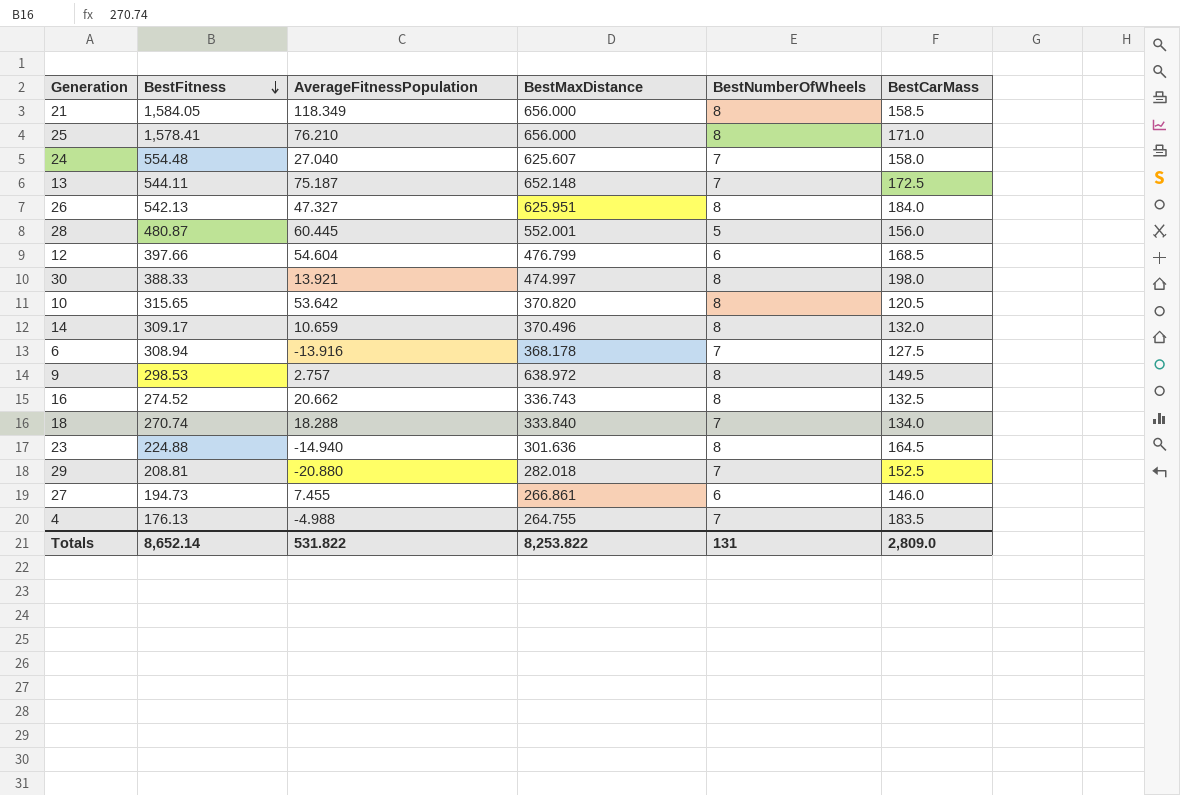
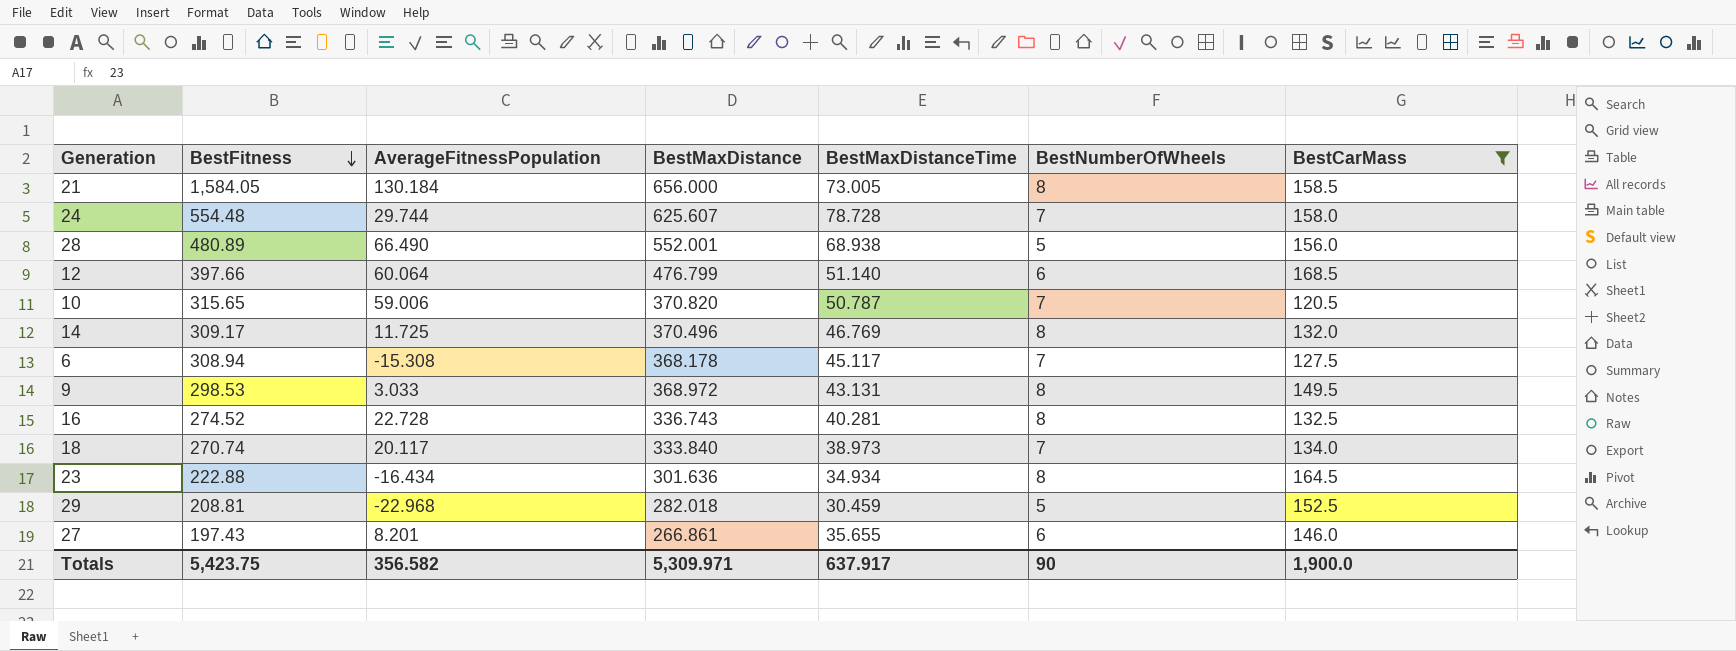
filter: none -> BestCarMass <= 168.5
column BestMaxDistanceTime | position: none -> 5
21 | AverageFitnessPopulation: 118.349 -> 130.184
24 | AverageFitnessPopulation: 27.040 -> 29.744
28 | BestFitness: 480.87 -> 480.89
28 | AverageFitnessPopulation: 60.445 -> 66.490
12 | AverageFitnessPopulation: 54.604 -> 60.064
10 | AverageFitnessPopulation: 53.642 -> 59.006
10 | BestNumberOfWheels: 8 -> 7
14 | AverageFitnessPopulation: 10.659 -> 11.725
6 | AverageFitnessPopulation: -13.916 -> -15.308
9 | AverageFitnessPopulation: 2.757 -> 3.033
9 | BestMaxDistance: 638.972 -> 368.972
16 | AverageFitnessPopulation: 20.662 -> 22.728
18 | AverageFitnessPopulation: 18.288 -> 20.117
23 | BestFitness: 224.88 -> 222.88
23 | AverageFitnessPopulation: -14.940 -> -16.434
29 | AverageFitnessPopulation: -20.880 -> -22.968
29 | BestNumberOfWheels: 7 -> 5
27 | BestFitness: 194.73 -> 197.43
27 | AverageFitnessPopulation: 7.455 -> 8.201
Totals | BestFitness: 8,652.14 -> 5,423.75
Totals | AverageFitnessPopulation: 531.822 -> 356.582
Totals | BestMaxDistance: 8,253.822 -> 5,309.971
Totals | BestNumberOfWheels: 131 -> 90
Totals | BestCarMass: 2,809.0 -> 1,900.0

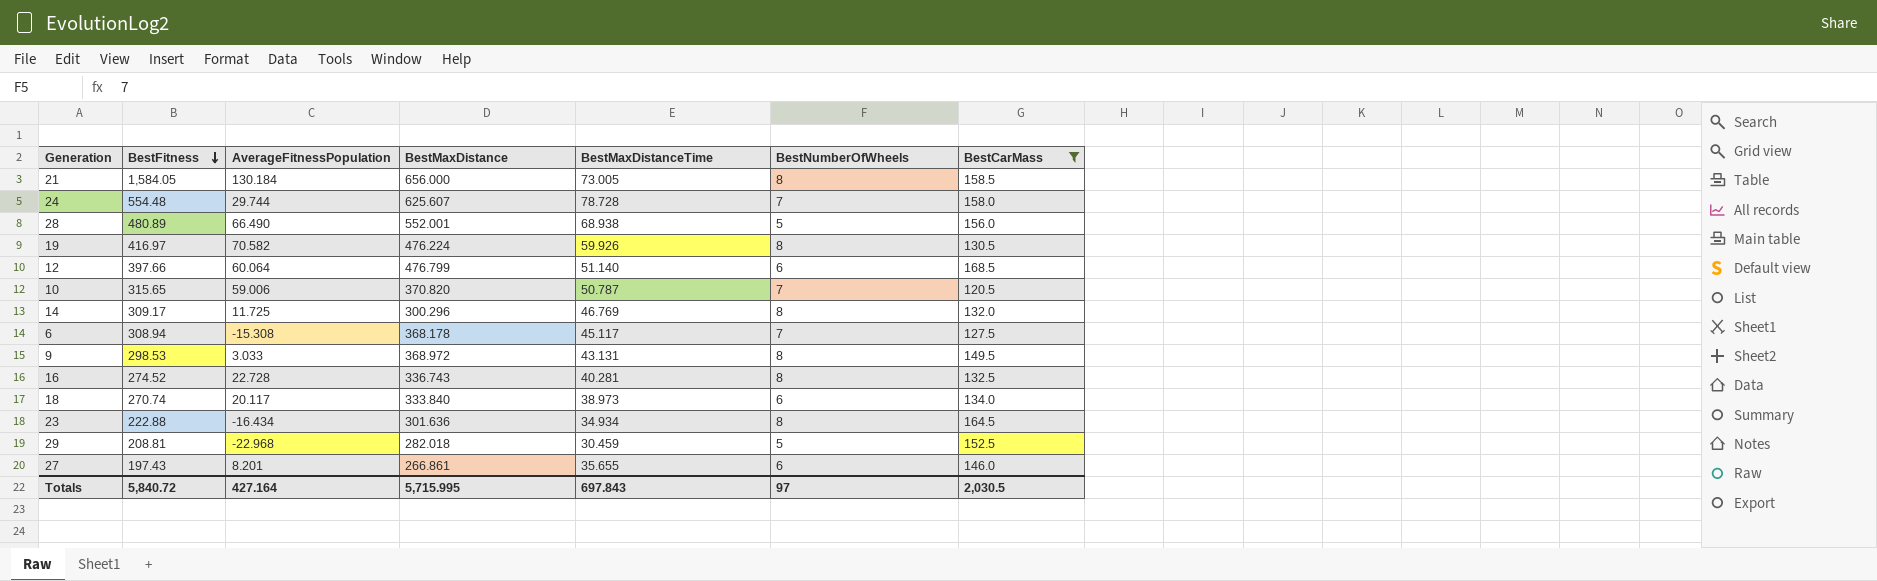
row 19: none -> 416.97 | 70.582 | 476.224 | 59.926 | 8 | 130.5
14 | BestMaxDistance: 370.496 -> 300.296
18 | BestNumberOfWheels: 7 -> 6
Totals | BestFitness: 5,423.75 -> 5,840.72
Totals | AverageFitnessPopulation: 356.582 -> 427.164
Totals | BestMaxDistance: 5,309.971 -> 5,715.995
Totals | BestMaxDistanceTime: 637.917 -> 697.843
Totals | BestNumberOfWheels: 90 -> 97
Totals | BestCarMass: 1,900.0 -> 2,030.5

